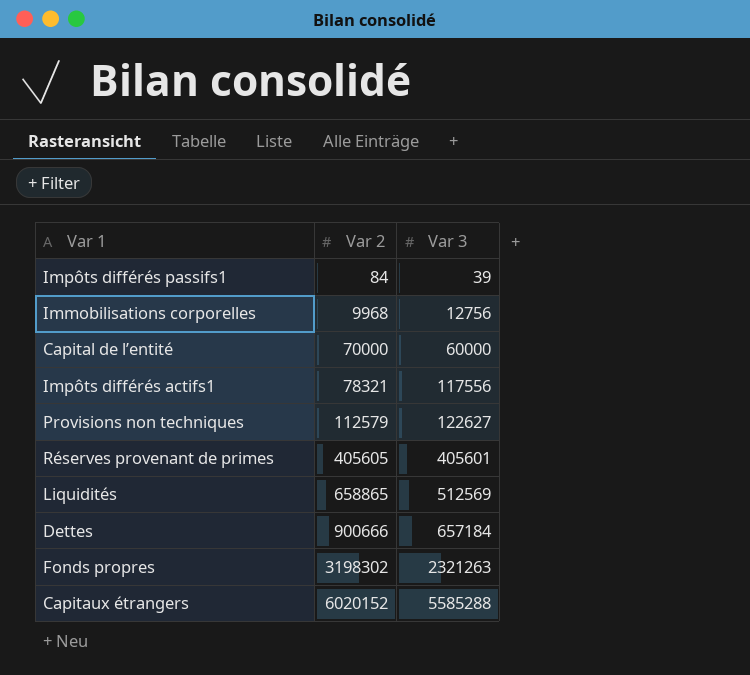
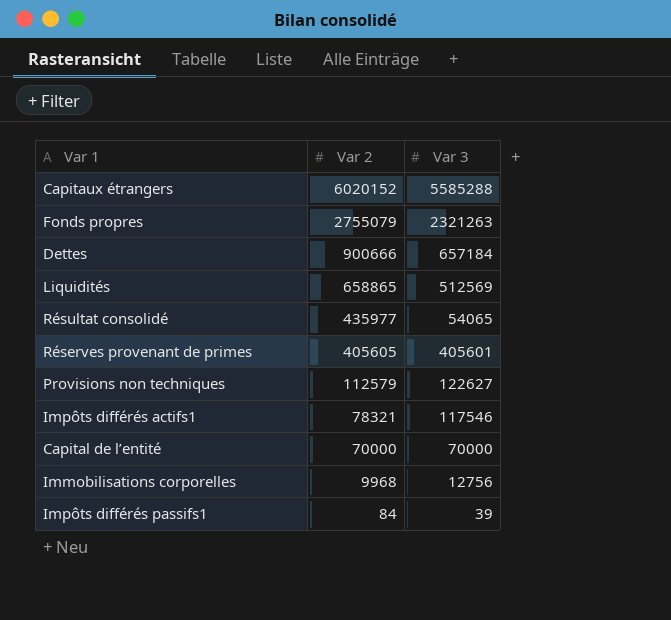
row order: Var 2 ascending -> Var 2 descending
Fonds propres | Var 2: 3198302 -> 2755079
row Résultat consolidé: none -> 435977 | 54065
Impôts différés actifs1 | Var 3: 117556 -> 117546
Capital de l’entité | Var 3: 60000 -> 70000

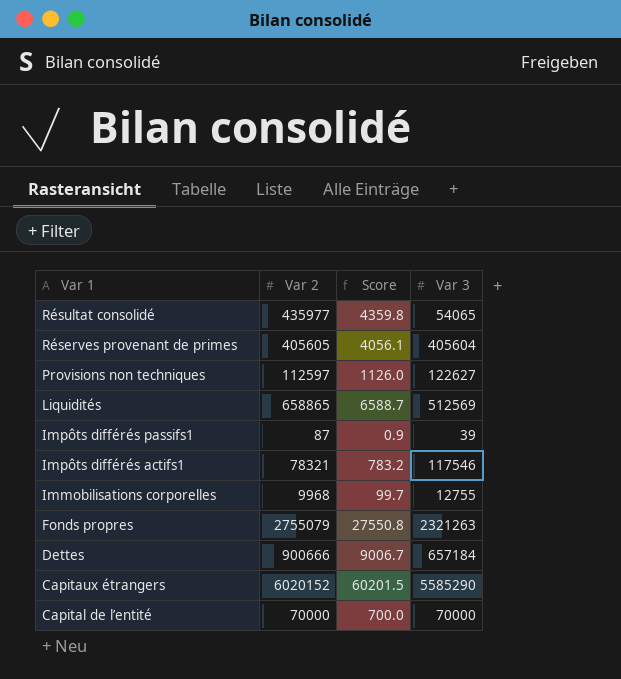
row order: Var 2 descending -> Var 1 descending
column Score | formula: none -> [Var 2] * 0.01
Réserves provenant de primes | Var 3: 405601 -> 405604
Provisions non techniques | Var 2: 112579 -> 112597
Impôts différés passifs1 | Var 2: 84 -> 87
Immobilisations corporelles | Var 3: 12756 -> 12755
Capitaux étrangers | Var 3: 5585288 -> 5585290

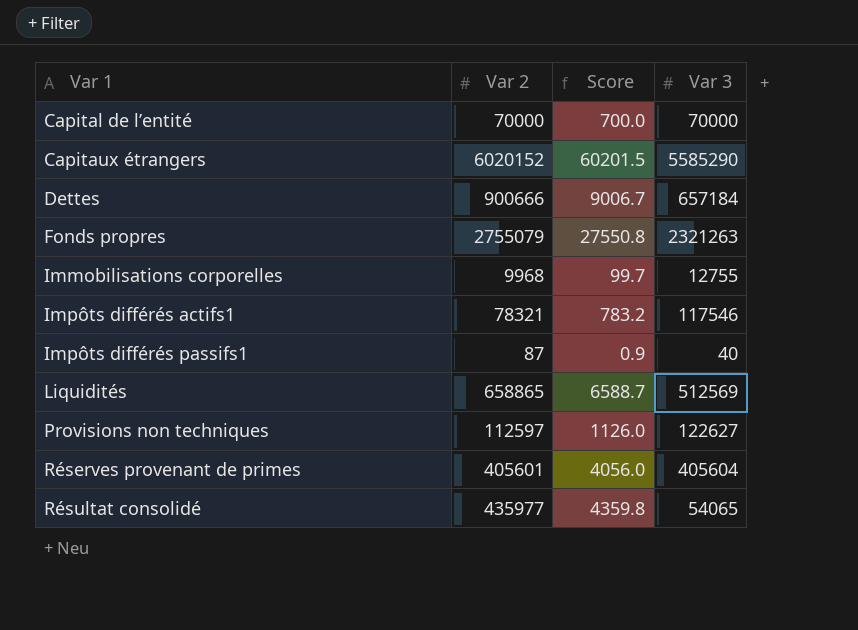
row order: Var 1 descending -> Var 1 ascending
Impôts différés passifs1 | Var 3: 39 -> 40
Réserves provenant de primes | Var 2: 405605 -> 405601
Réserves provenant de primes | Score: 4056.1 -> 4056.0

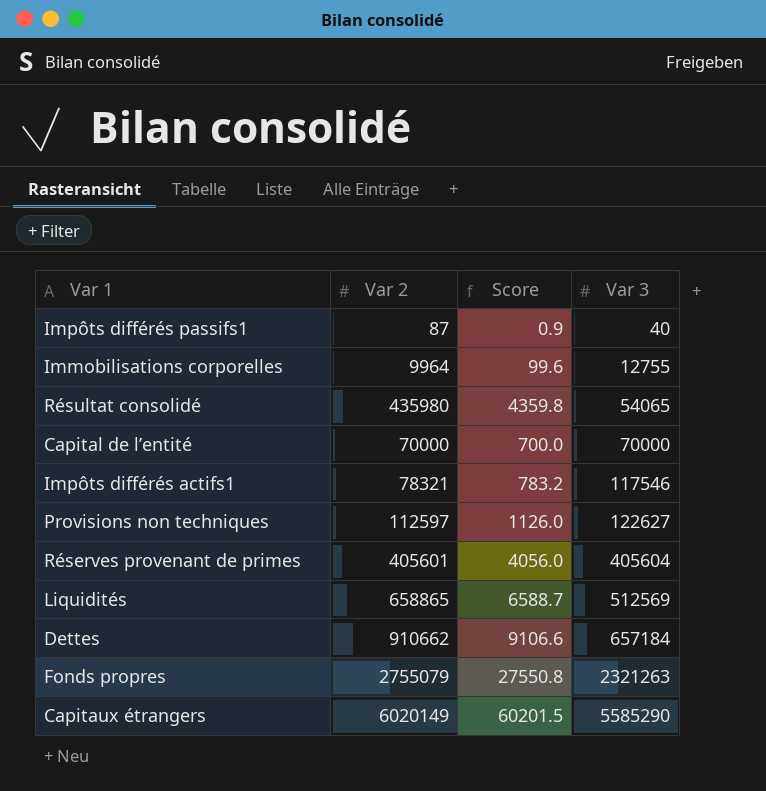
row order: Var 1 ascending -> Var 3 ascending
Immobilisations corporelles | Var 2: 9968 -> 9964
Immobilisations corporelles | Score: 99.7 -> 99.6
Résultat consolidé | Var 2: 435977 -> 435980
Dettes | Var 2: 900666 -> 910662
Dettes | Score: 9006.7 -> 9106.6
Capitaux étrangers | Var 2: 6020152 -> 6020149

